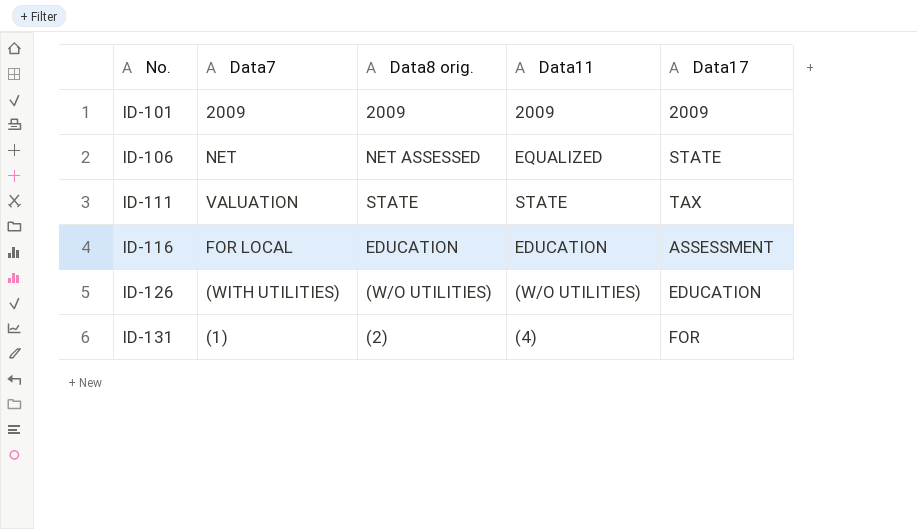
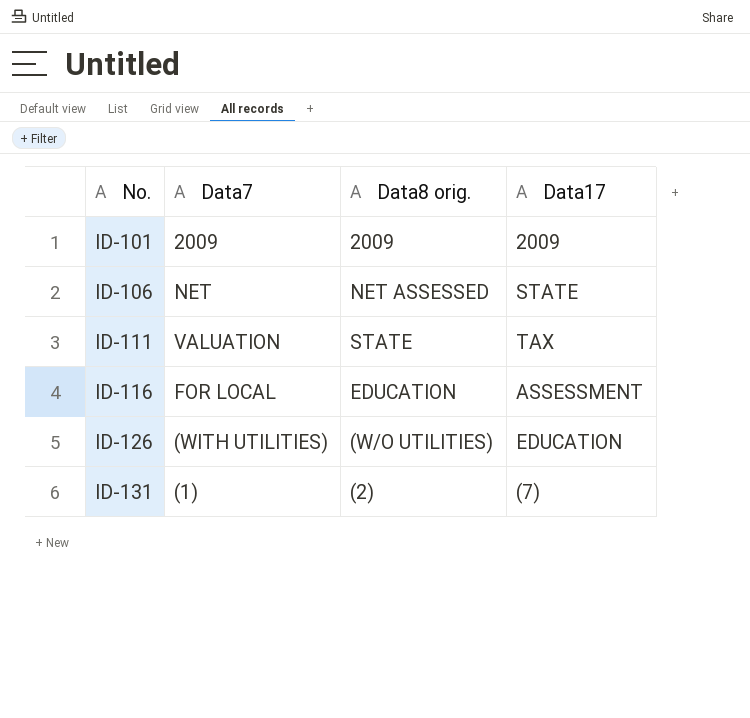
column Data11 | position: 4 -> none
ID-131 | Data17: FOR -> (7)

